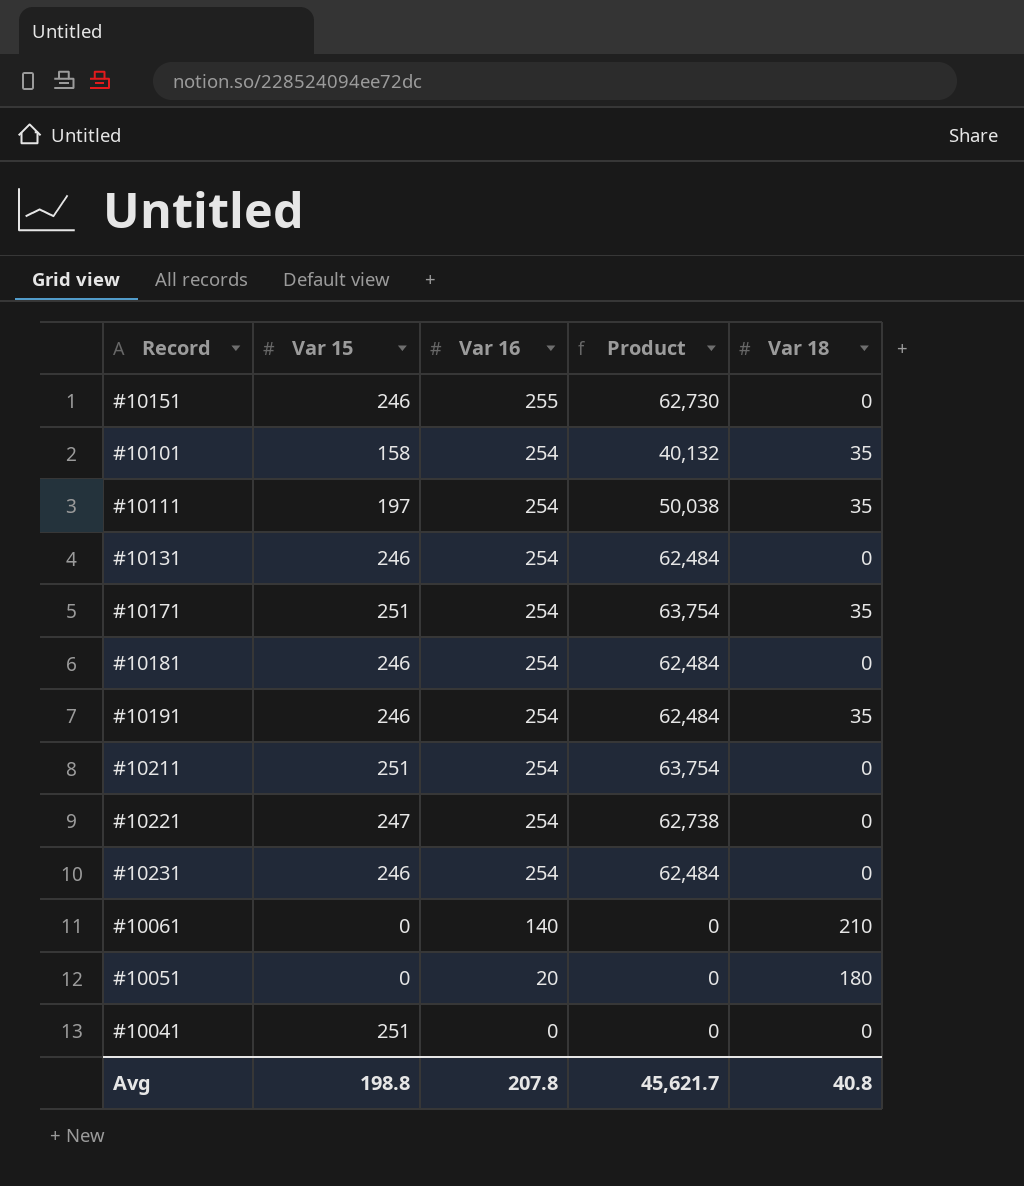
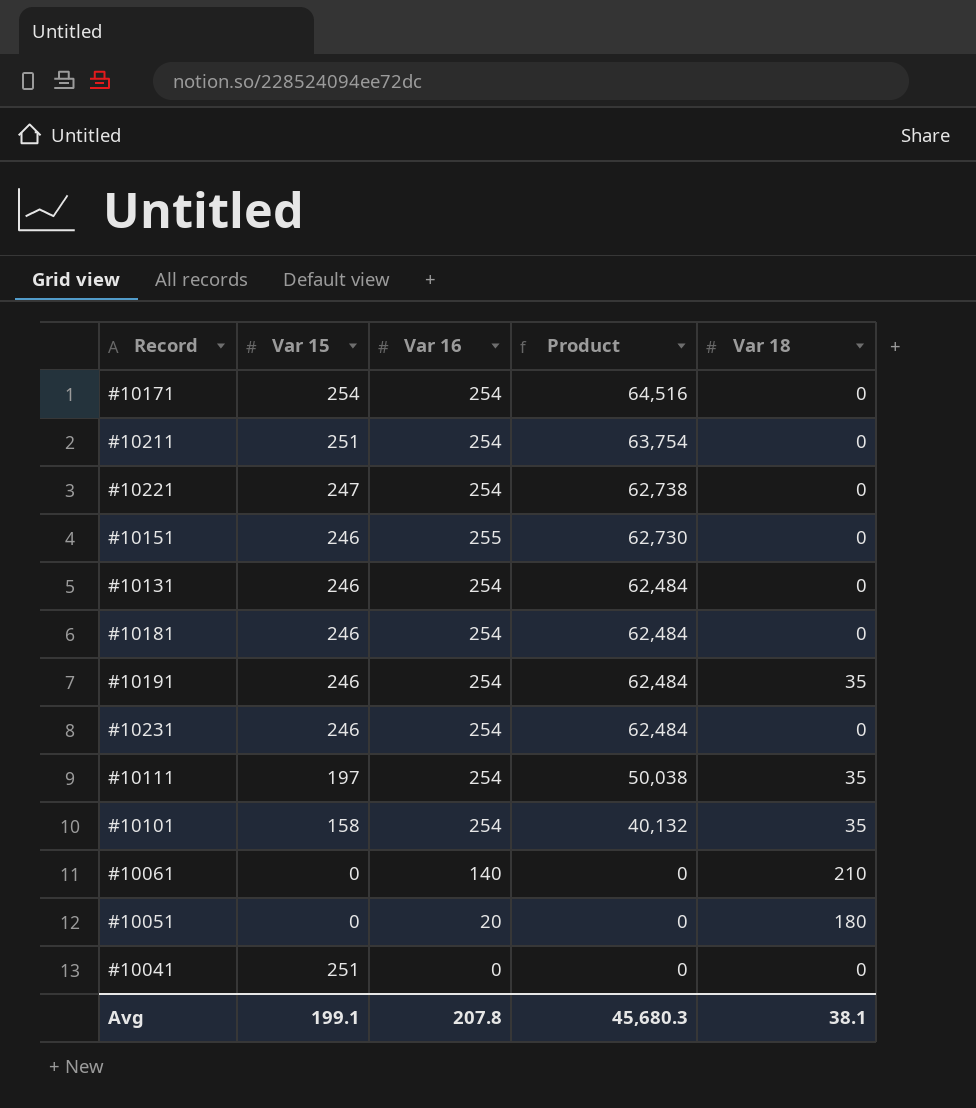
row order: Var 16 descending -> Product descending
#10171 | Var 15: 251 -> 254
#10171 | Product: 63,754 -> 64,516
#10171 | Var 18: 35 -> 0
Avg | Var 15: 198.8 -> 199.1
Avg | Product: 45,621.7 -> 45,680.3
Avg | Var 18: 40.8 -> 38.1

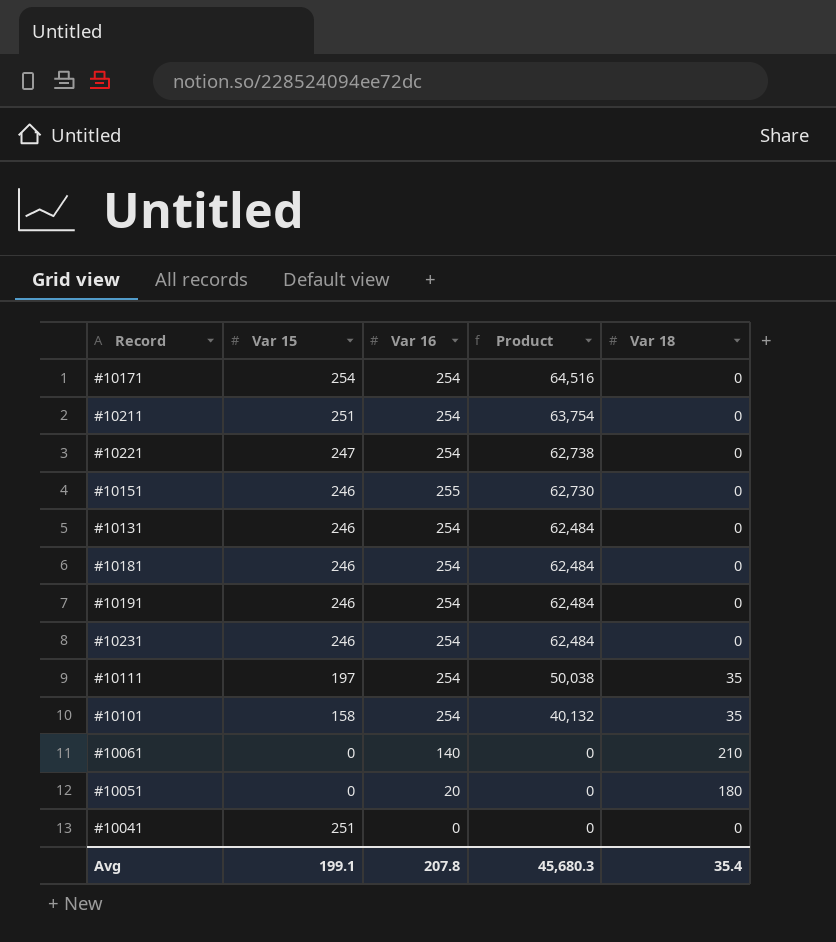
#10191 | Var 18: 35 -> 0
Avg | Var 18: 38.1 -> 35.4

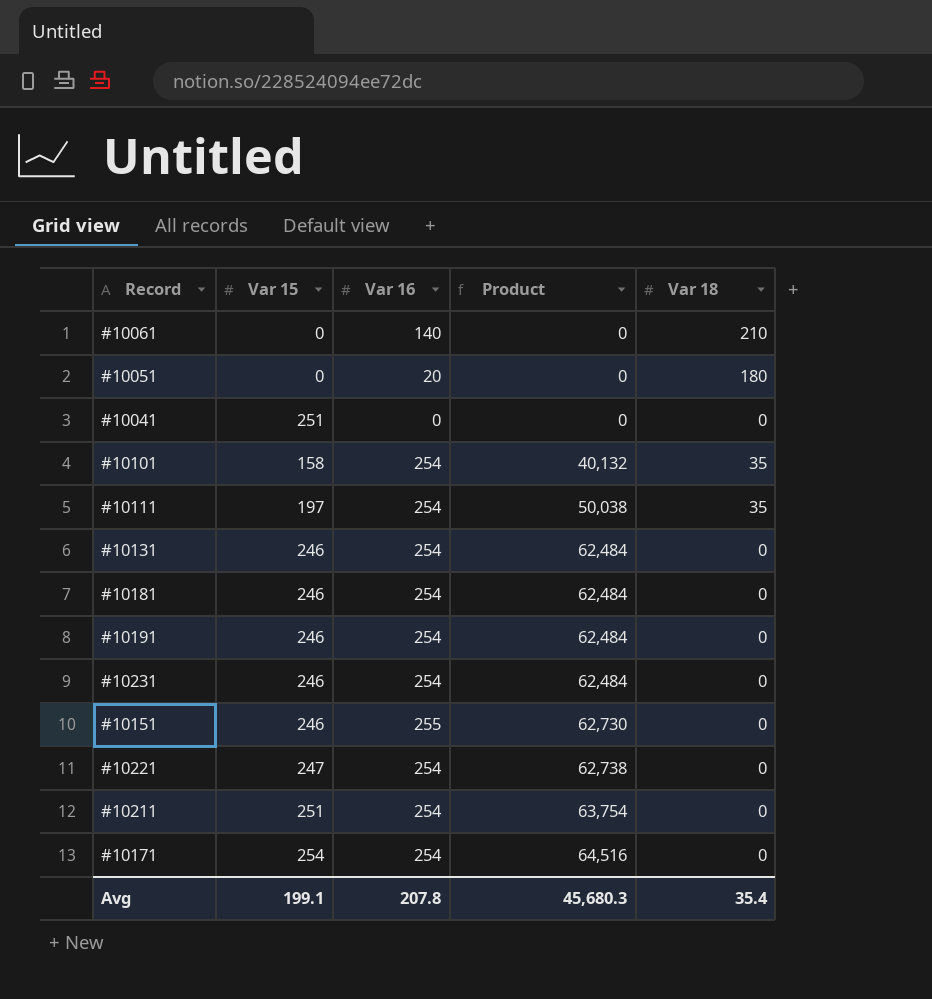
row order: Product descending -> Product ascending

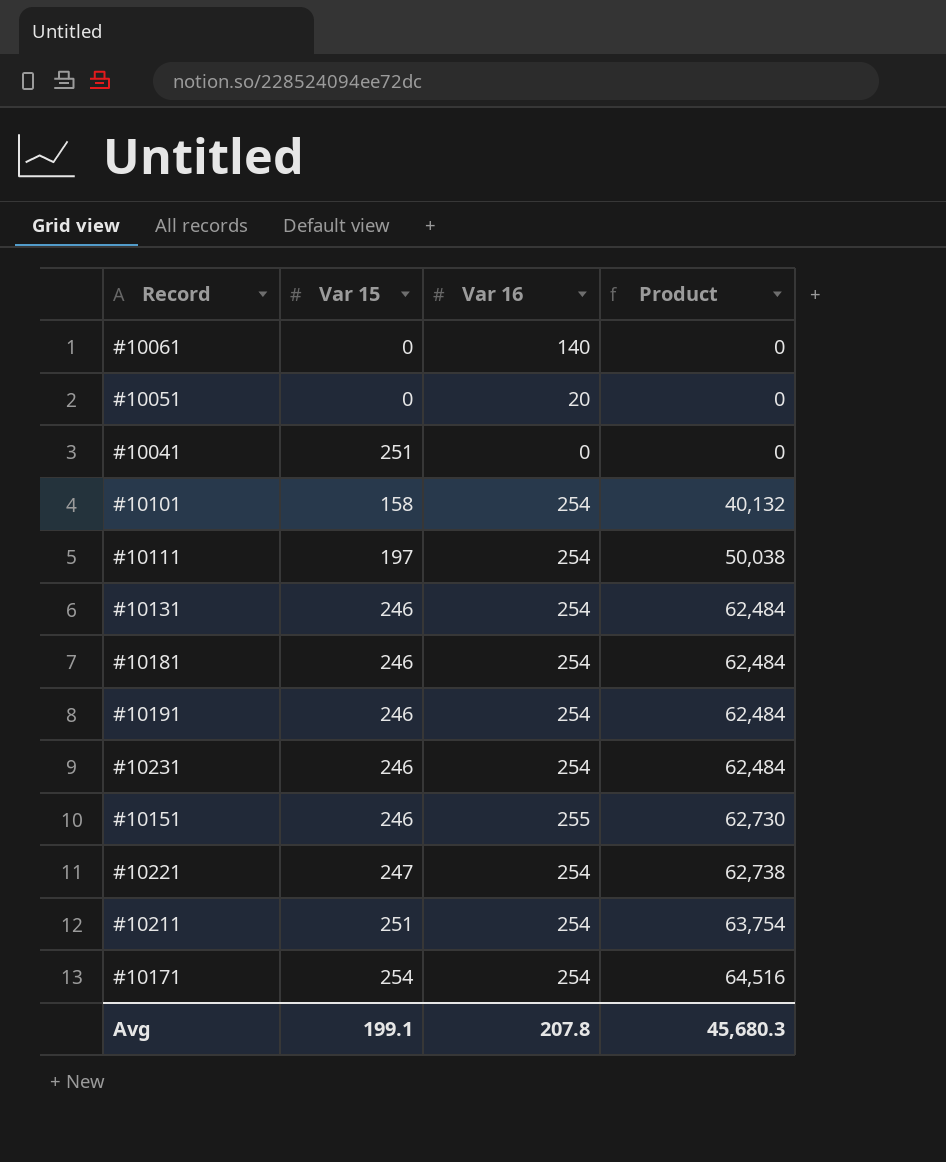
column Var 18 | position: 5 -> none

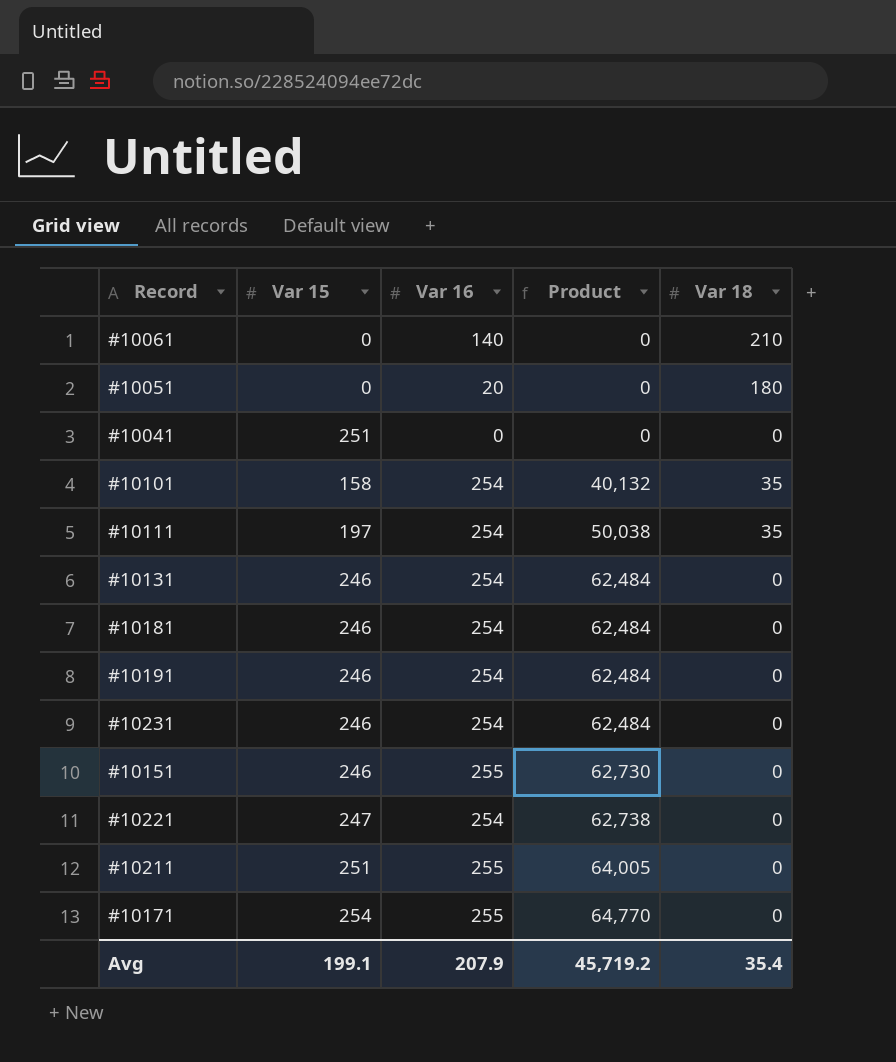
column Var 18 | position: none -> 5
#10211 | Var 16: 254 -> 255
#10211 | Product: 63,754 -> 64,005
#10171 | Var 16: 254 -> 255
#10171 | Product: 64,516 -> 64,770
Avg | Var 16: 207.8 -> 207.9
Avg | Product: 45,680.3 -> 45,719.2

